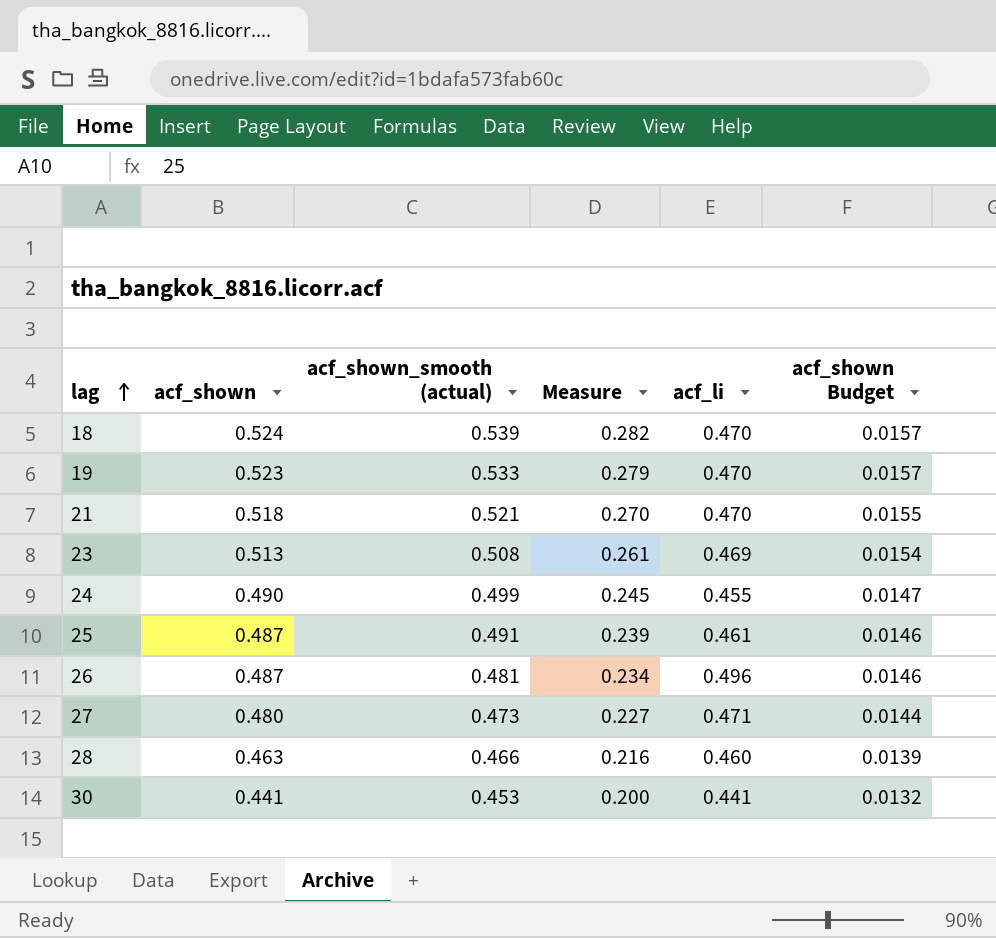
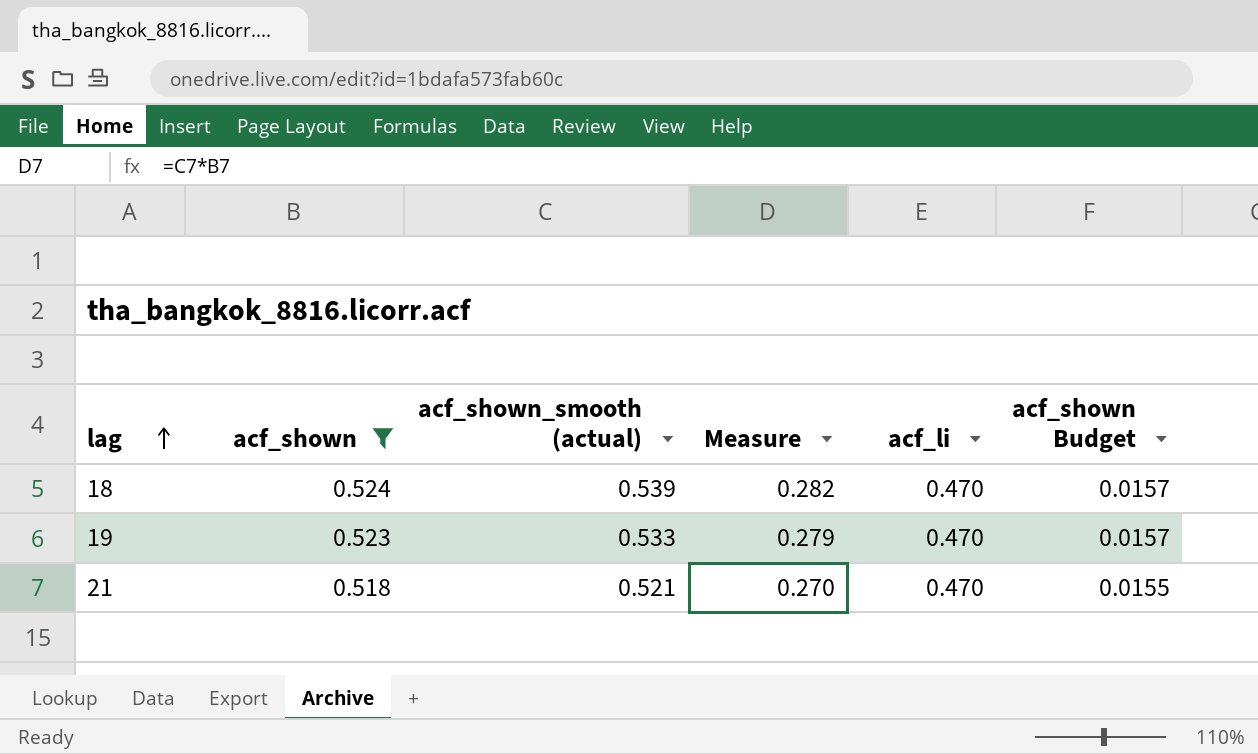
filter: none -> acf_shown >= 0.518

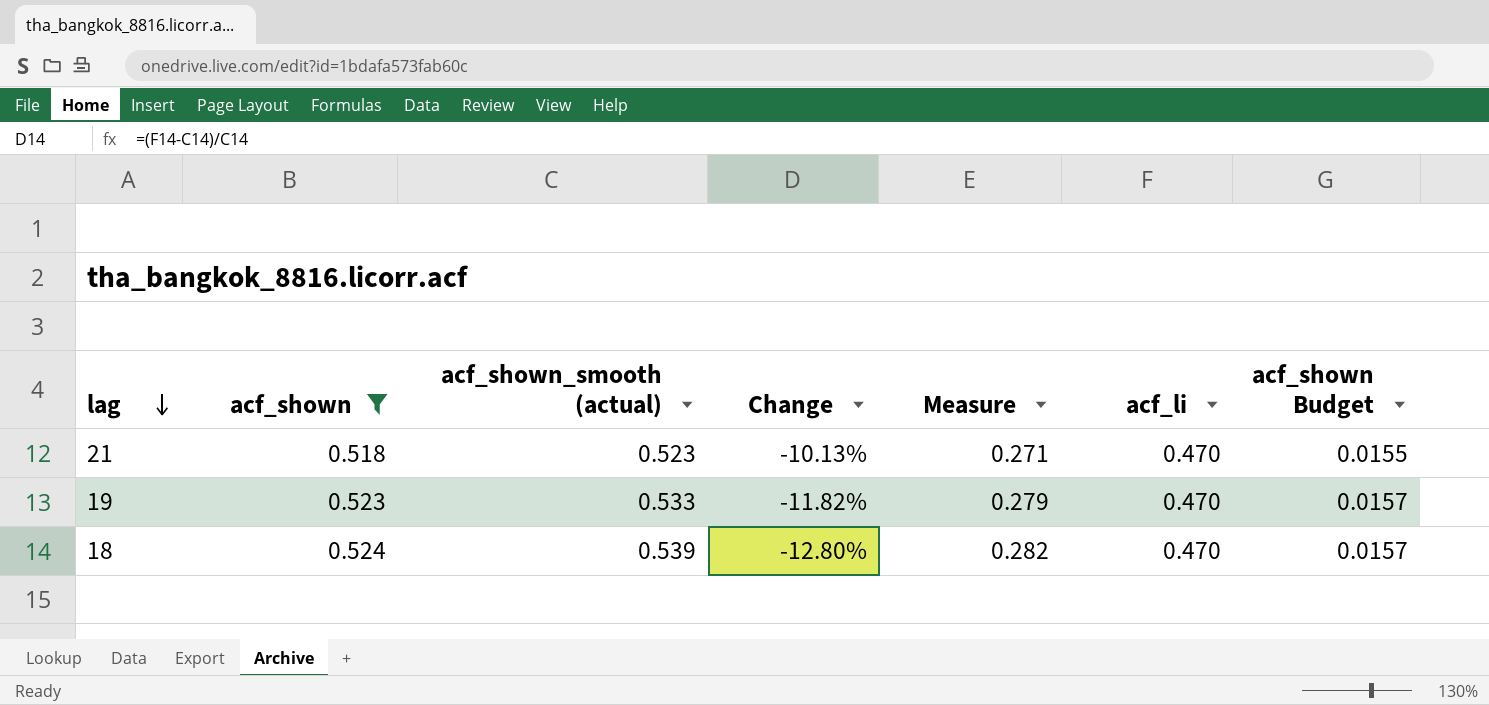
row order: lag ascending -> lag descending
column Change | formula: none -> ([acf_li] - [acf_shown_smooth (actual)]) / [acf_shown_smooth (actual)]
21 | acf_shown_smooth (actual): 0.521 -> 0.523
21 | Measure: 0.270 -> 0.271

